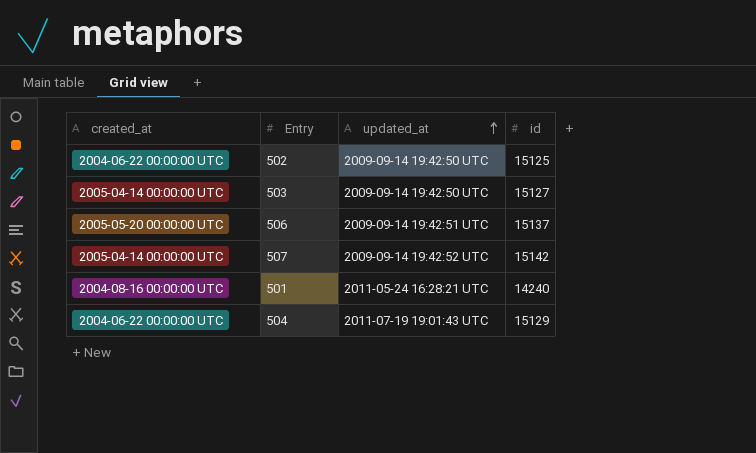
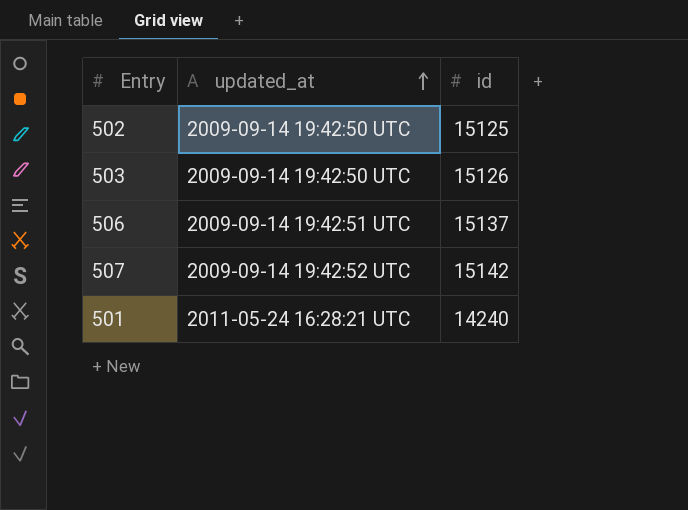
column created_at | position: 1 -> none
row 504: 2004-06-22 00:00:00 UTC | 2011-07-19 19:01:43 UTC | 15129 -> none
503 | id: 15127 -> 15126

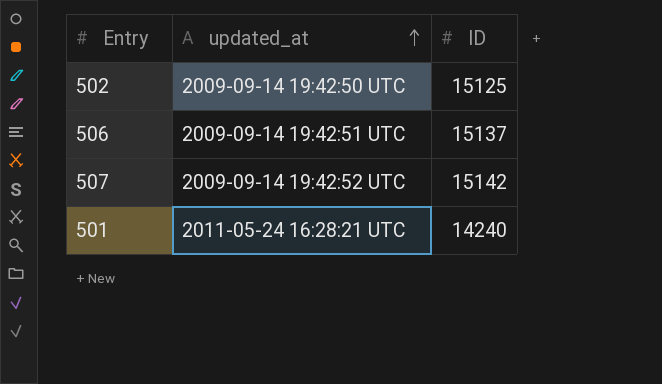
column name: id -> ID
row 503: 2009-09-14 19:42:50 UTC | 15126 -> none

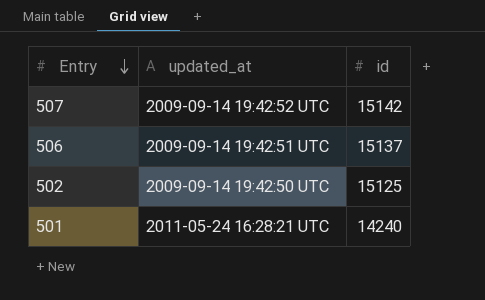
row order: updated_at ascending -> Entry descending
column name: ID -> id

